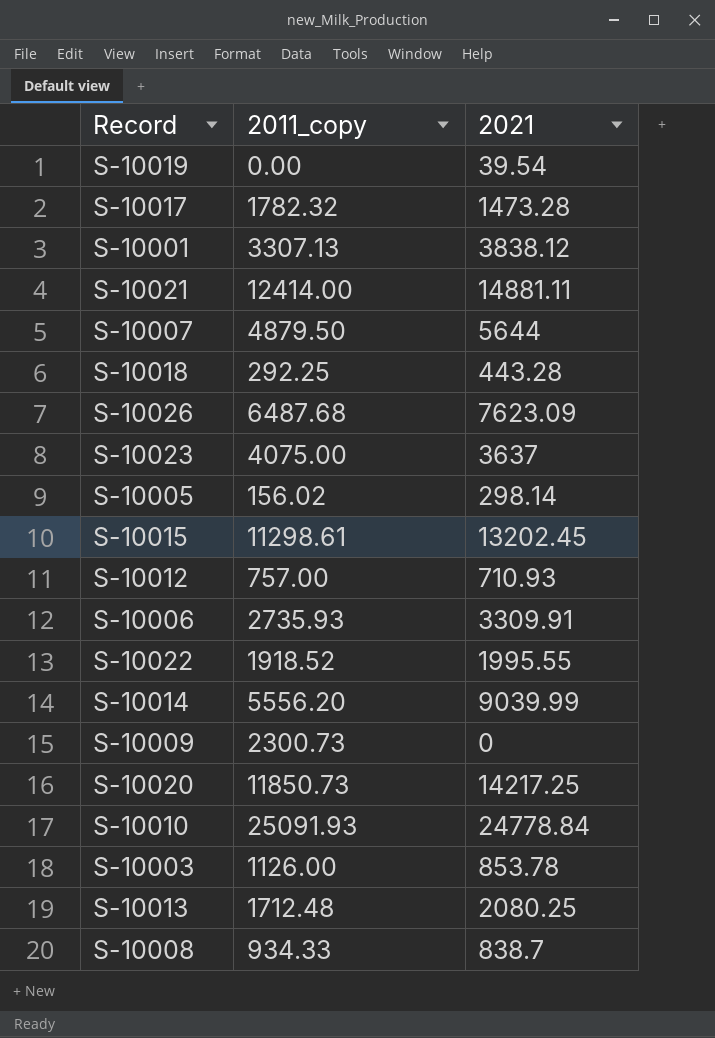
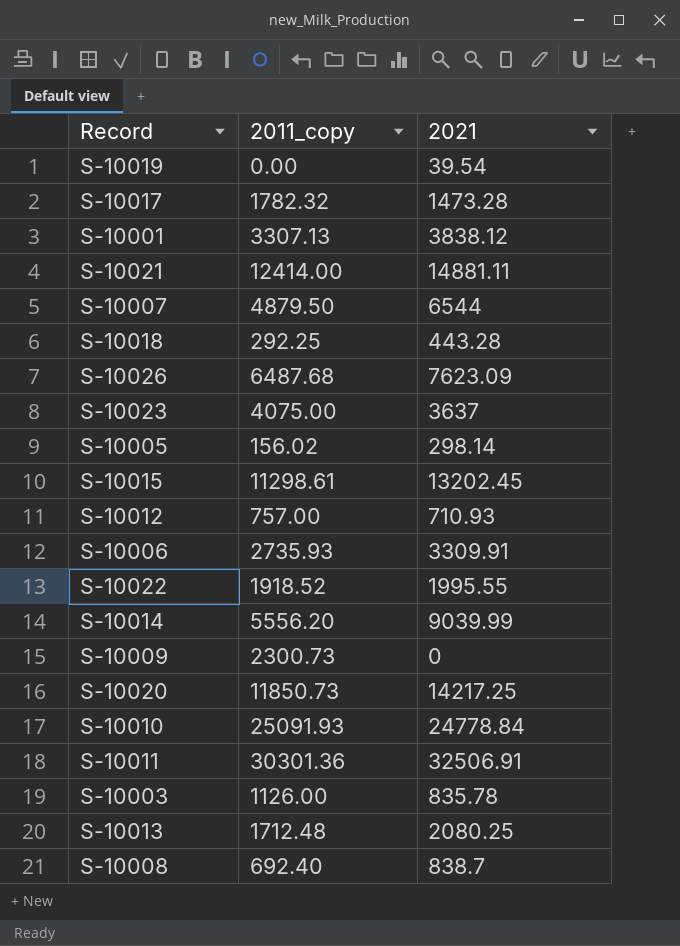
S-10007 | 2021: 5644 -> 6544
row S-10011: none -> 30301.36 | 32506.91
S-10003 | 2021: 853.78 -> 835.78
S-10008 | 2011_copy: 934.33 -> 692.40

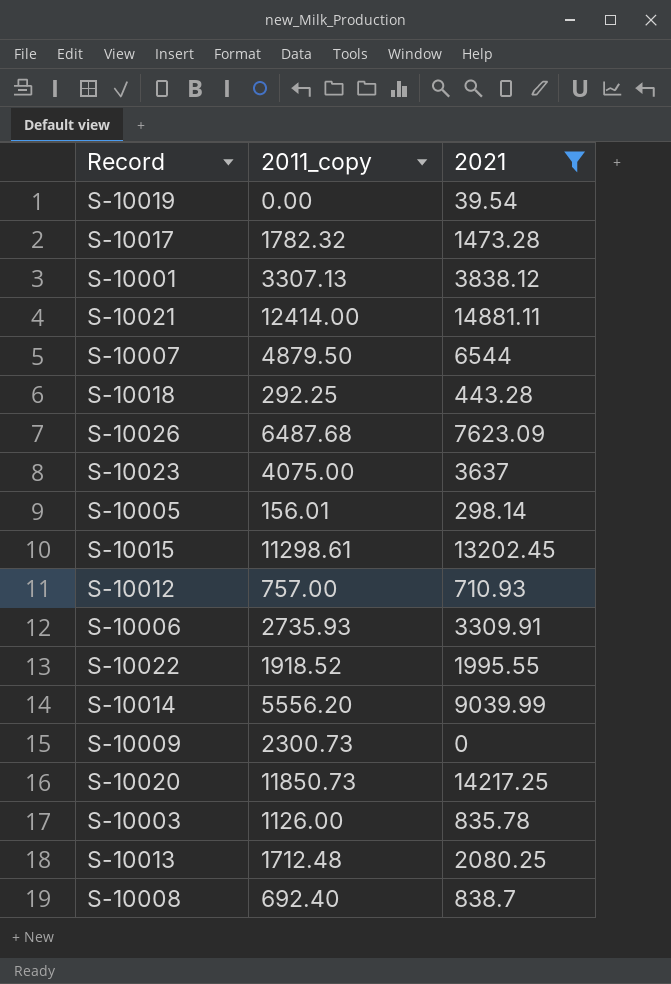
filter: none -> 2021 <= 14881.11
S-10005 | 2011_copy: 156.02 -> 156.01

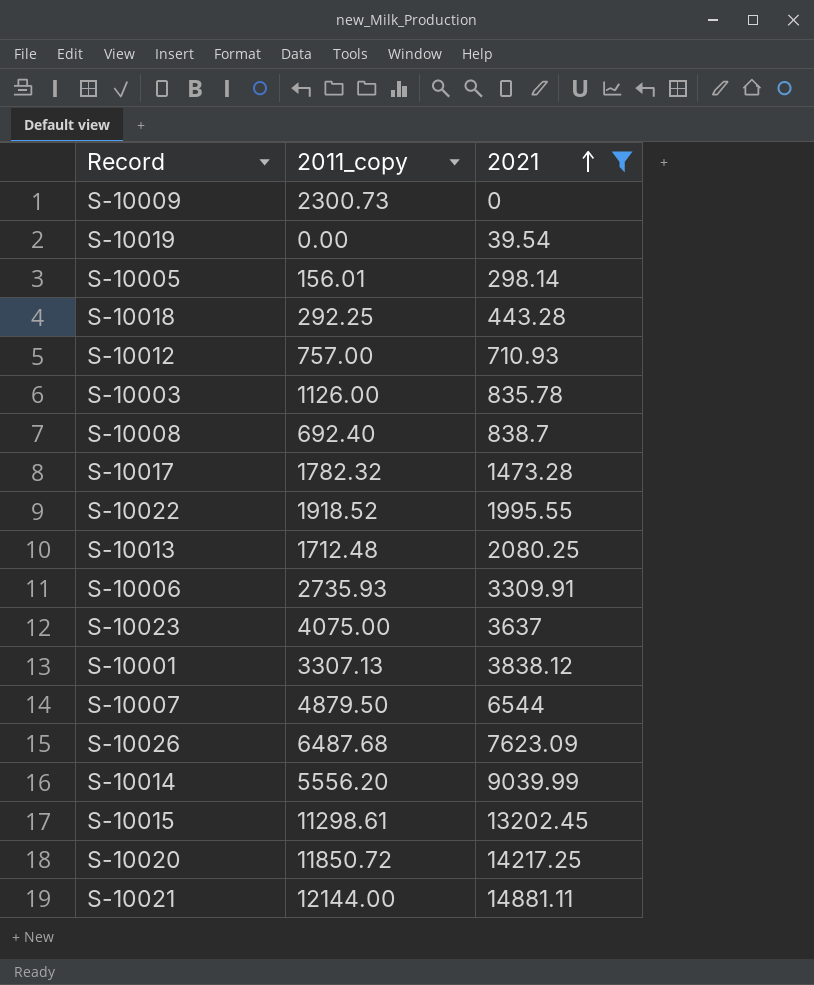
row order: none -> 2021 ascending
S-10020 | 2011_copy: 11850.73 -> 11850.72
S-10021 | 2011_copy: 12414.00 -> 12144.00

